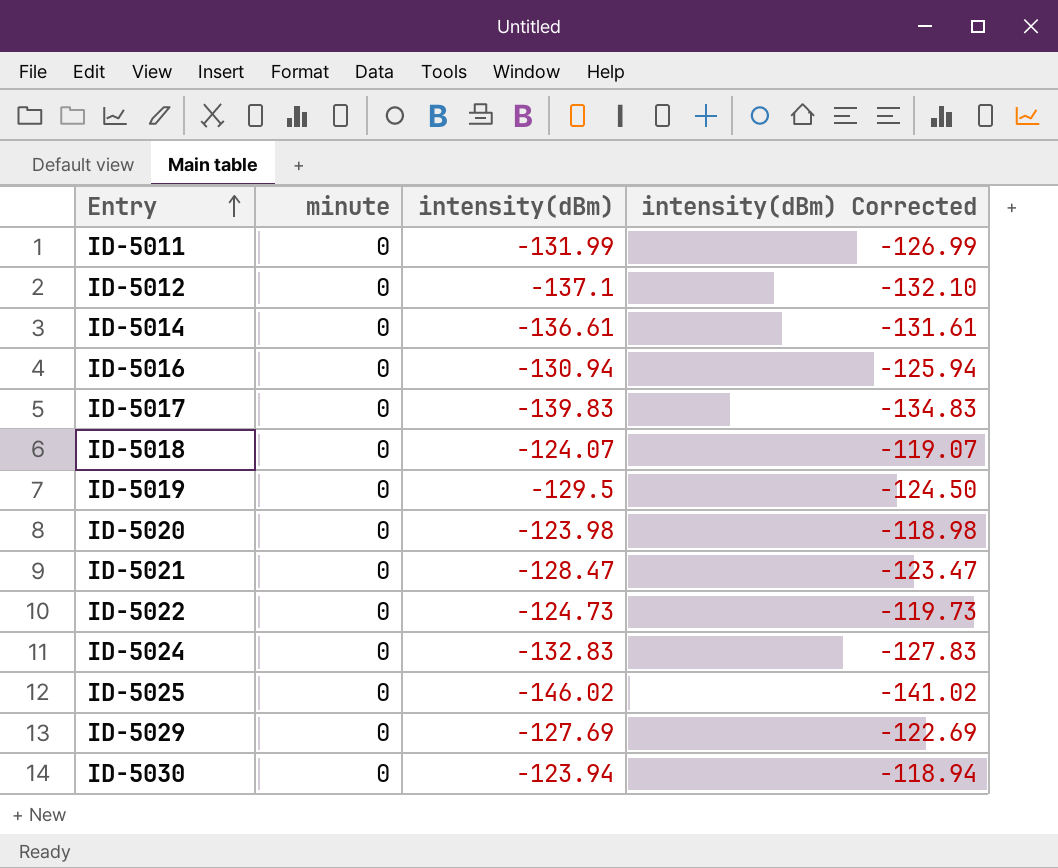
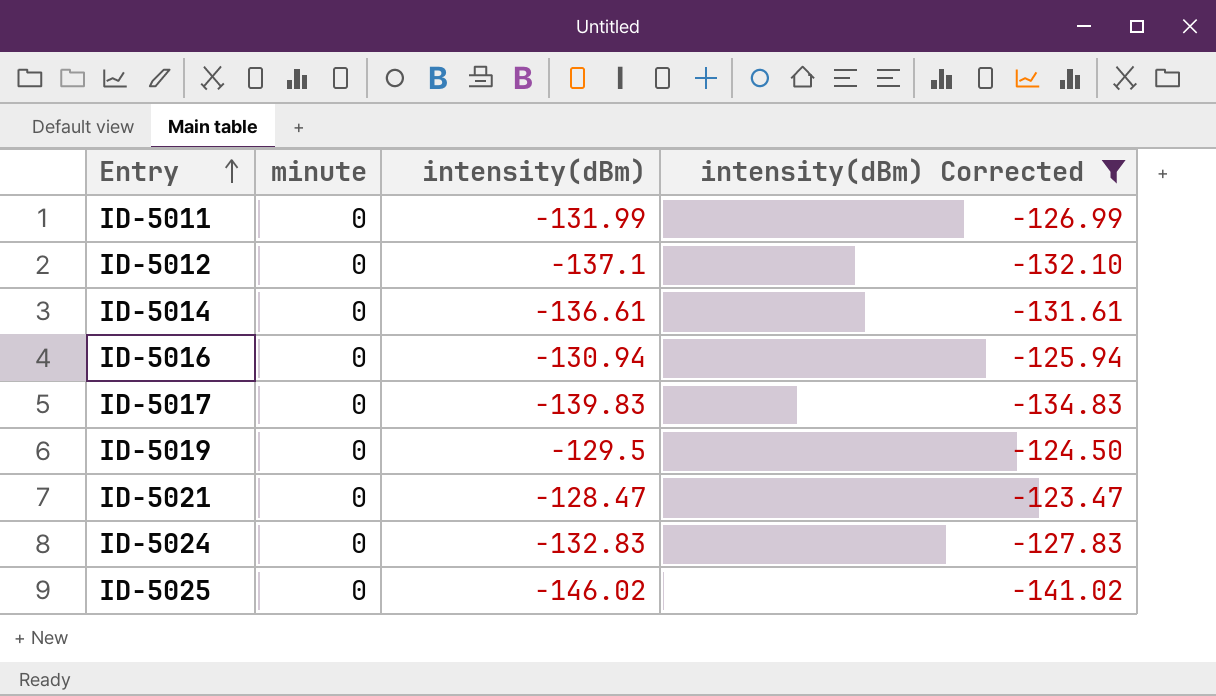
filter: none -> intensity(dBm) Corrected <= -123.47

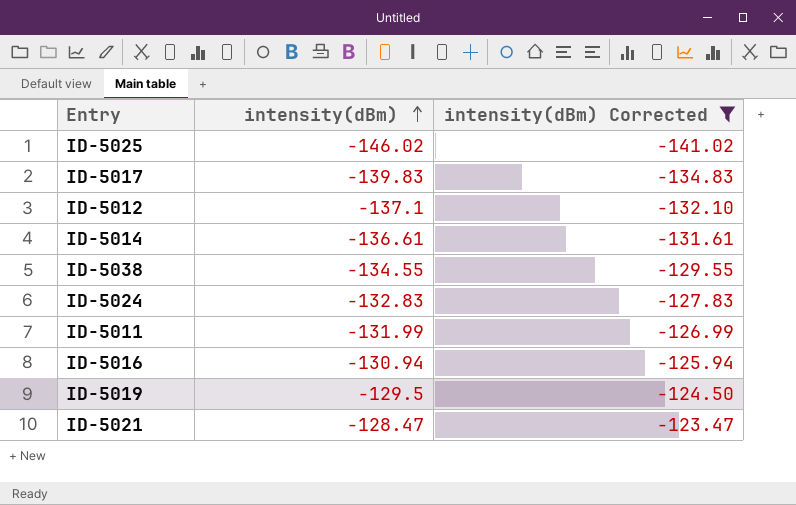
row order: Entry ascending -> intensity(dBm) ascending
column minute | position: 2 -> none
row ID-5038: none -> -134.55 | -129.55

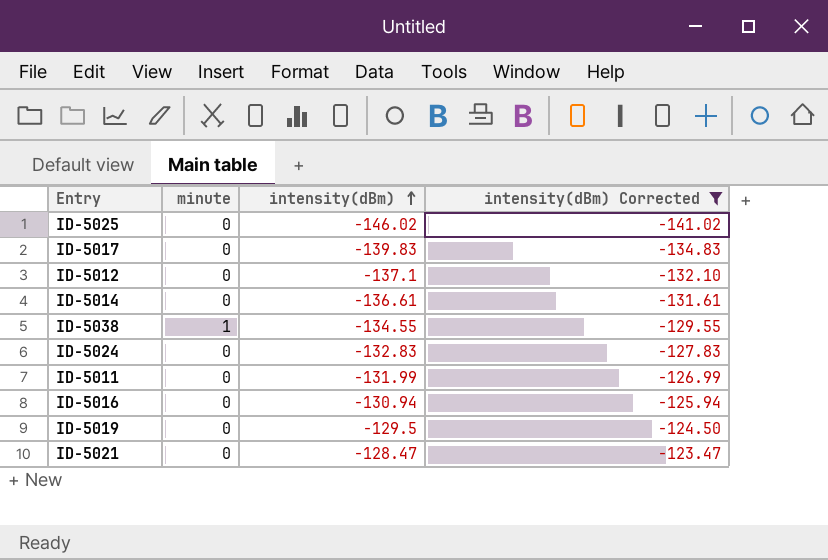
column minute | position: none -> 2

